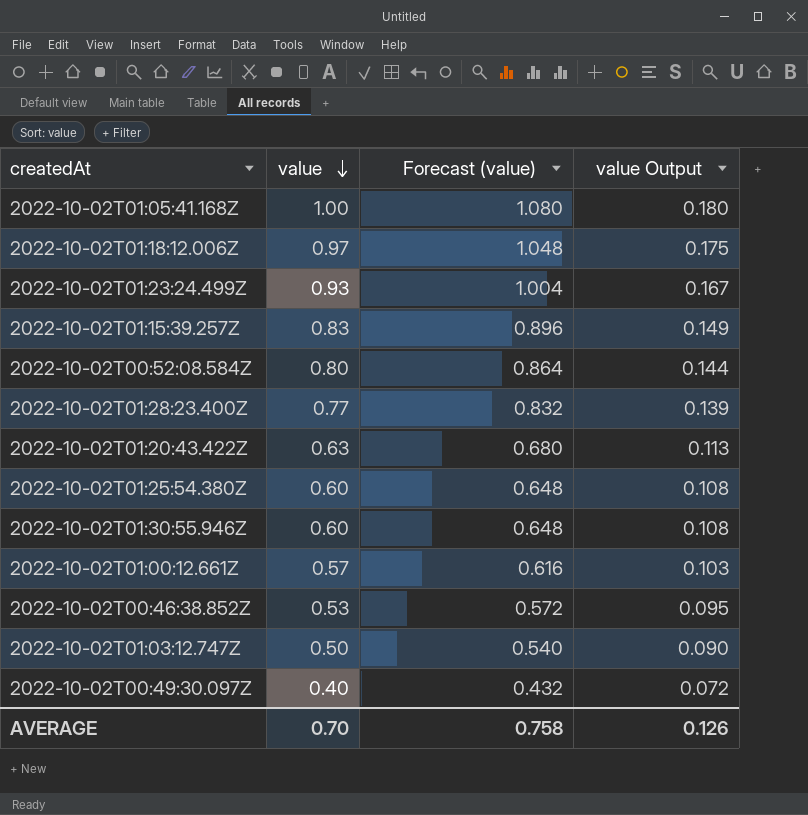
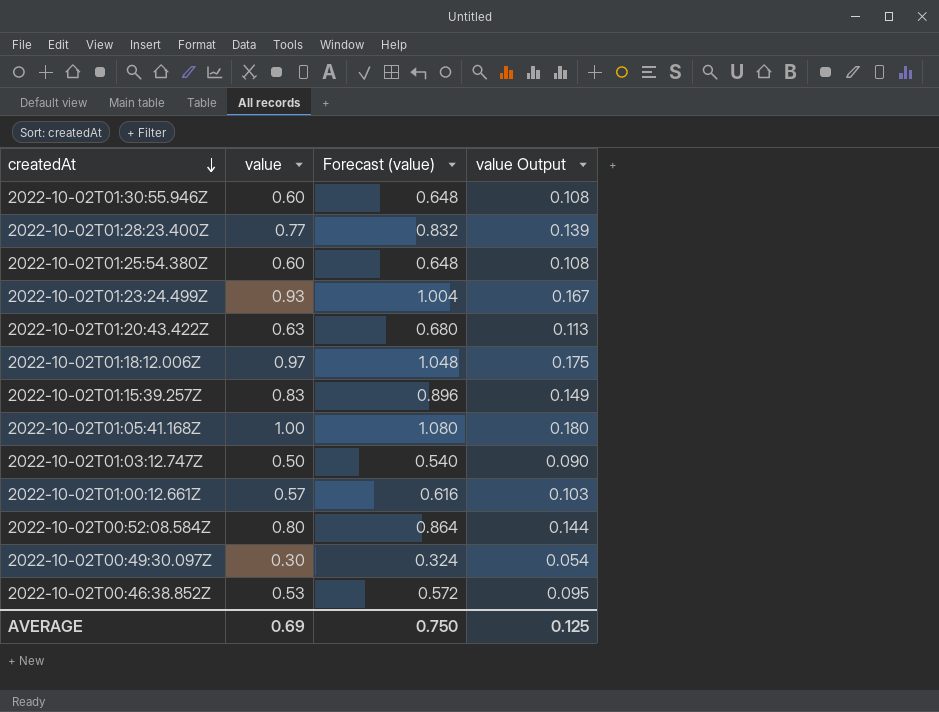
row order: value descending -> createdAt descending
2022-10-02T00:49:30.097Z | value: 0.40 -> 0.30
2022-10-02T00:49:30.097Z | Forecast (value): 0.432 -> 0.324
2022-10-02T00:49:30.097Z | value Output: 0.072 -> 0.054
AVERAGE | value: 0.70 -> 0.69
AVERAGE | Forecast (value): 0.758 -> 0.750
AVERAGE | value Output: 0.126 -> 0.125

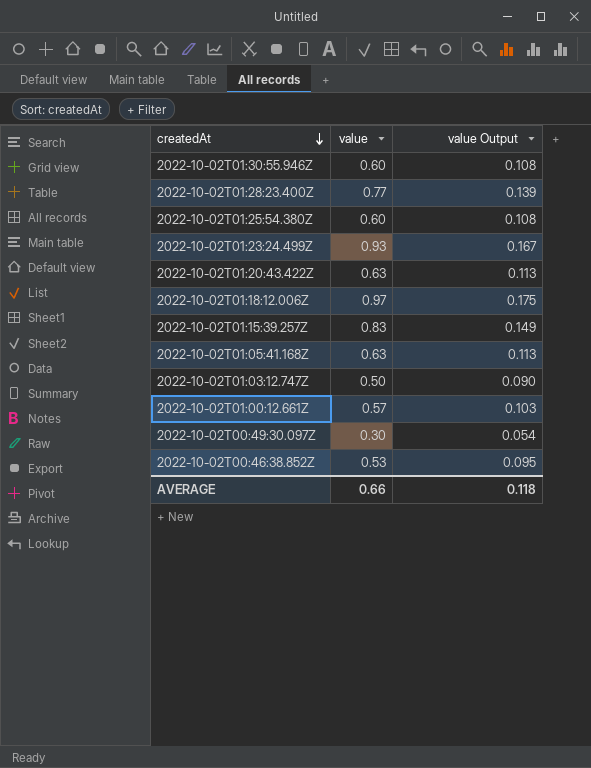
column Forecast (value) | formula: [value] * 1.08 -> none
row 2022-10-02T00:52:08.584Z: 0.80 | 0.864 | 0.144 -> none
2022-10-02T01:05:41.168Z | value: 1.00 -> 0.63
2022-10-02T01:05:41.168Z | value Output: 0.180 -> 0.113
AVERAGE | value: 0.69 -> 0.66
AVERAGE | value Output: 0.125 -> 0.118

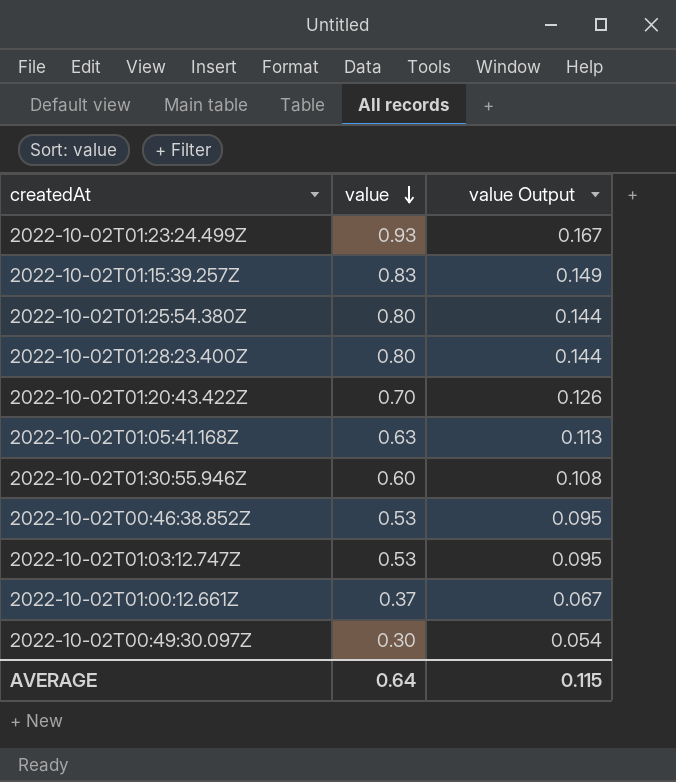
row order: createdAt descending -> value descending
row 2022-10-02T01:18:12.006Z: 0.97 | 0.175 -> none
2022-10-02T01:25:54.380Z | value: 0.60 -> 0.80
2022-10-02T01:25:54.380Z | value Output: 0.108 -> 0.144
2022-10-02T01:28:23.400Z | value: 0.77 -> 0.80
2022-10-02T01:28:23.400Z | value Output: 0.139 -> 0.144
2022-10-02T01:20:43.422Z | value: 0.63 -> 0.70
2022-10-02T01:20:43.422Z | value Output: 0.113 -> 0.126
2022-10-02T01:03:12.747Z | value: 0.50 -> 0.53
2022-10-02T01:03:12.747Z | value Output: 0.090 -> 0.095
2022-10-02T01:00:12.661Z | value: 0.57 -> 0.37
2022-10-02T01:00:12.661Z | value Output: 0.103 -> 0.067
AVERAGE | value: 0.66 -> 0.64
AVERAGE | value Output: 0.118 -> 0.115

